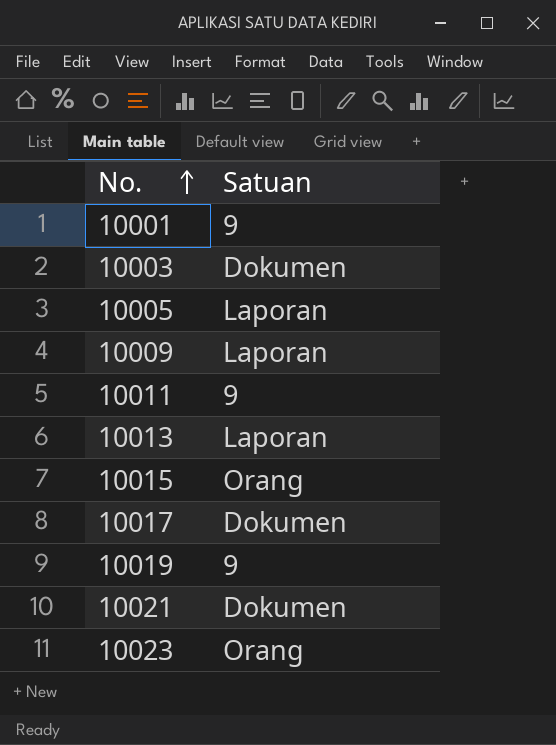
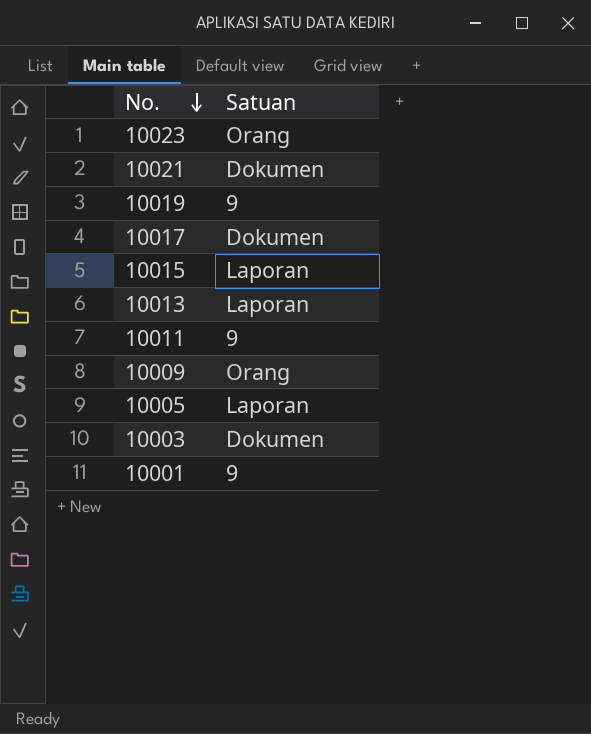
row order: No. ascending -> No. descending
10015 | Satuan: Orang -> Laporan
10009 | Satuan: Laporan -> Orang

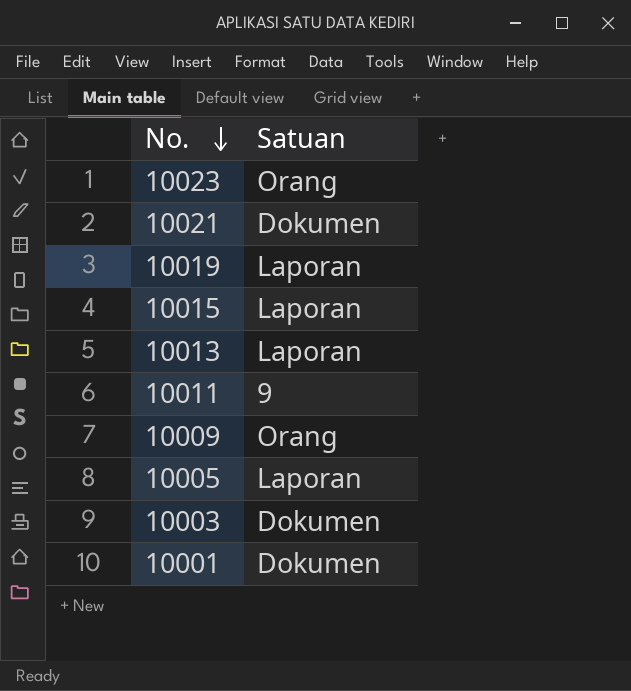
row 10017: Dokumen -> none
10019 | Satuan: 9 -> Laporan
10001 | Satuan: 9 -> Dokumen

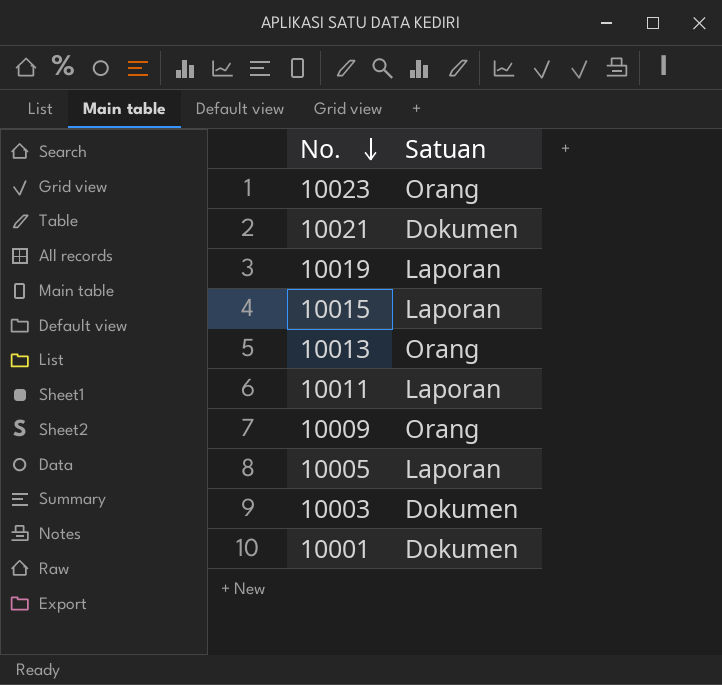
10013 | Satuan: Laporan -> Orang
10011 | Satuan: 9 -> Laporan

